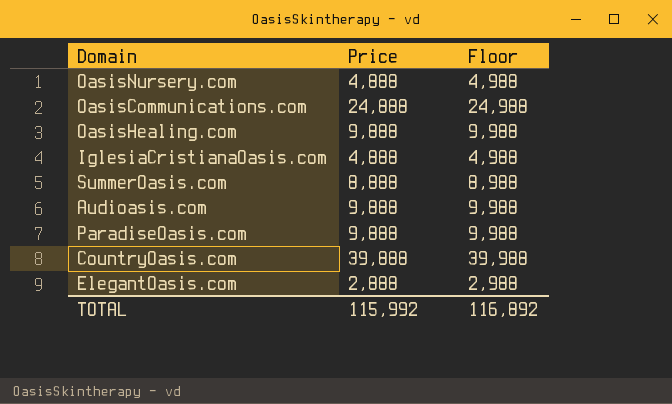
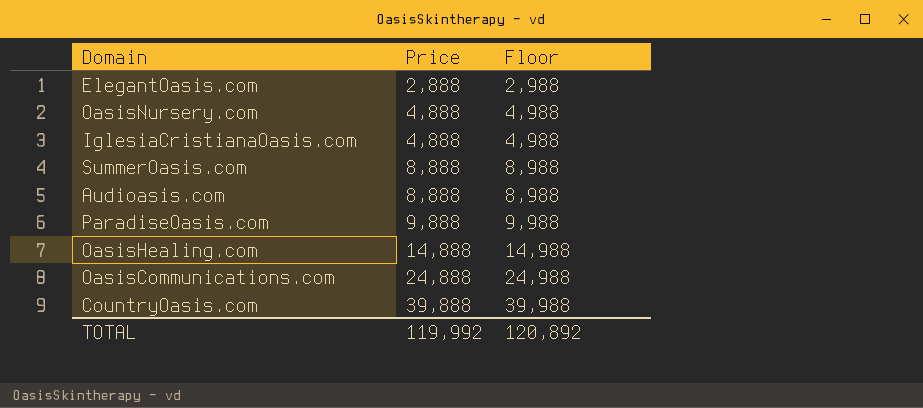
row order: none -> Price ascending
Audioasis.com | Price: 9,888 -> 8,888
Audioasis.com | Floor: 9,988 -> 8,988
OasisHealing.com | Price: 9,888 -> 14,888
OasisHealing.com | Floor: 9,988 -> 14,988
TOTAL | Price: 115,992 -> 119,992
TOTAL | Floor: 116,892 -> 120,892

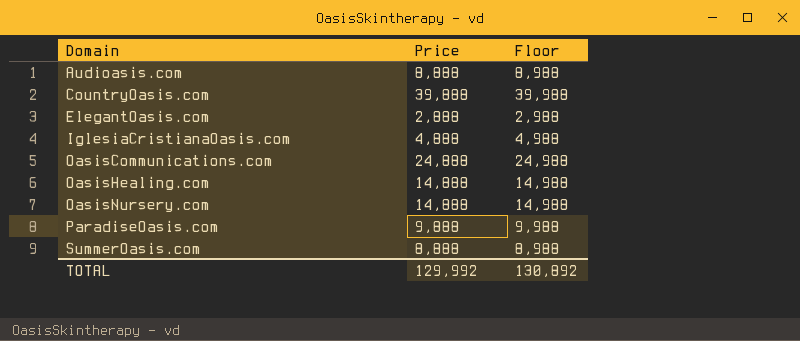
row order: Price ascending -> Domain ascending
OasisNursery.com | Price: 4,888 -> 14,888
OasisNursery.com | Floor: 4,988 -> 14,988
TOTAL | Price: 119,992 -> 129,992
TOTAL | Floor: 120,892 -> 130,892

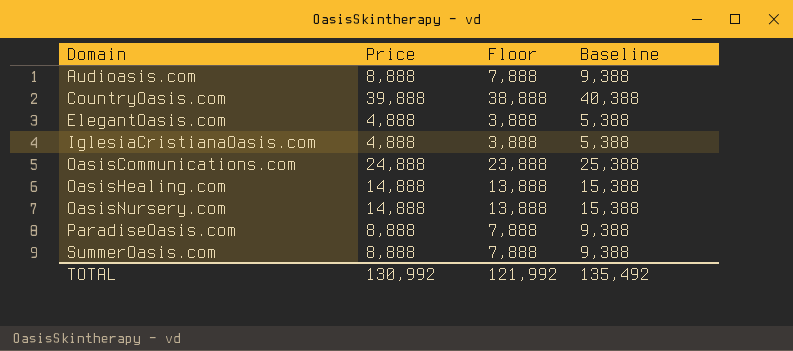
column Floor | formula: [Price] + 100 -> [Price] - 1000
column Baseline | formula: none -> [Price] + 500
ElegantOasis.com | Price: 2,888 -> 4,888
ParadiseOasis.com | Price: 9,888 -> 8,888
TOTAL | Price: 129,992 -> 130,992
TOTAL | Floor: 130,892 -> 121,992

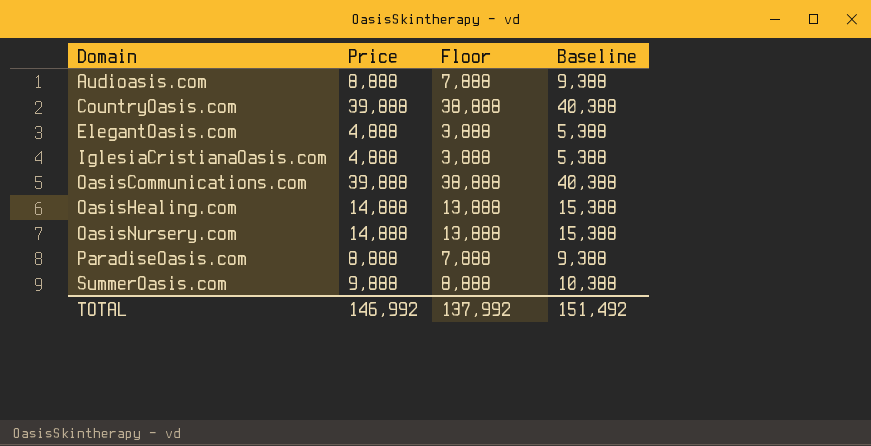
OasisCommunications.com | Price: 24,888 -> 39,888
OasisCommunications.com | Floor: 23,888 -> 38,888
OasisCommunications.com | Baseline: 25,388 -> 40,388
SummerOasis.com | Price: 8,888 -> 9,888
SummerOasis.com | Floor: 7,888 -> 8,888
SummerOasis.com | Baseline: 9,388 -> 10,388
TOTAL | Price: 130,992 -> 146,992
TOTAL | Floor: 121,992 -> 137,992
TOTAL | Baseline: 135,492 -> 151,492

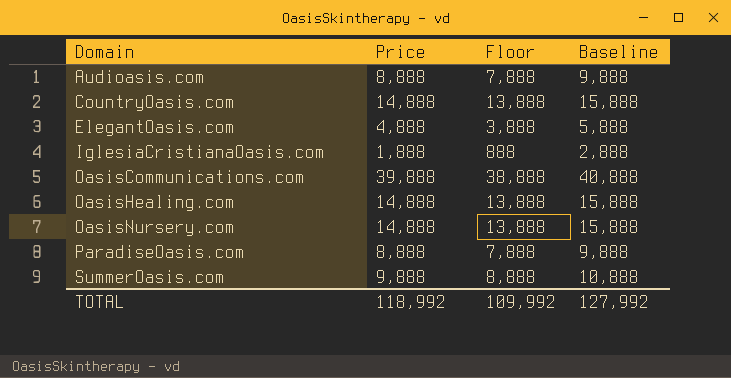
column Baseline | formula: [Price] + 500 -> [Price] + 1000
CountryOasis.com | Price: 39,888 -> 14,888
CountryOasis.com | Floor: 38,888 -> 13,888
IglesiaCristianaOasis.com | Price: 4,888 -> 1,888
IglesiaCristianaOasis.com | Floor: 3,888 -> 888
TOTAL | Price: 146,992 -> 118,992
TOTAL | Floor: 137,992 -> 109,992
TOTAL | Baseline: 151,492 -> 127,992

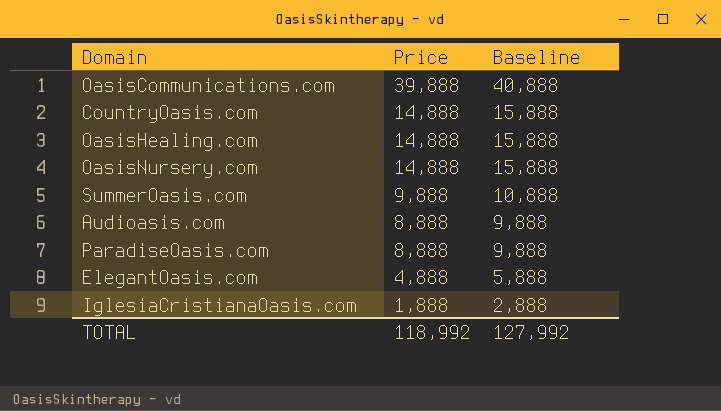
row order: Domain ascending -> Price descending
column Floor | formula: [Price] - 1000 -> none

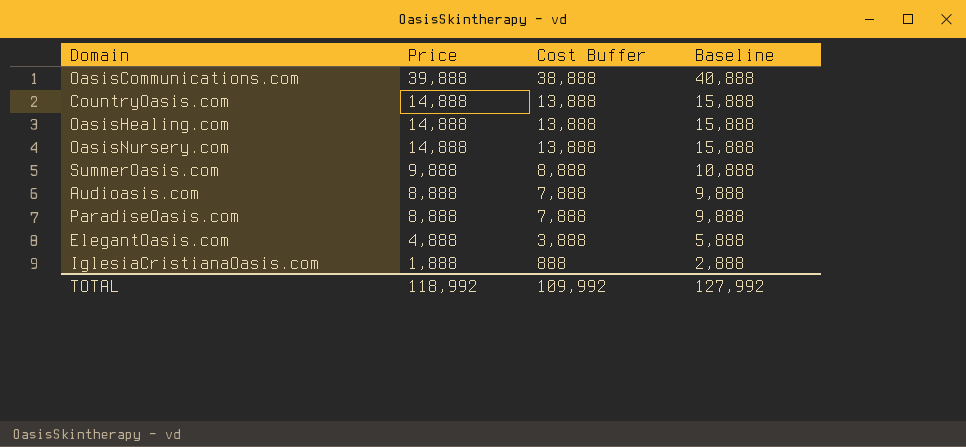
column Cost Buffer | formula: none -> [Price] - 1000

